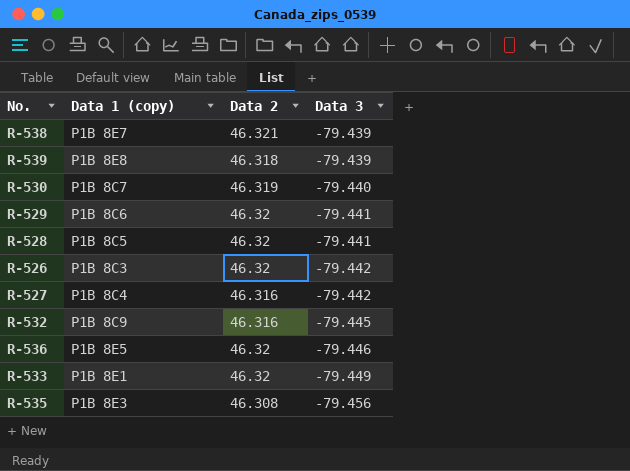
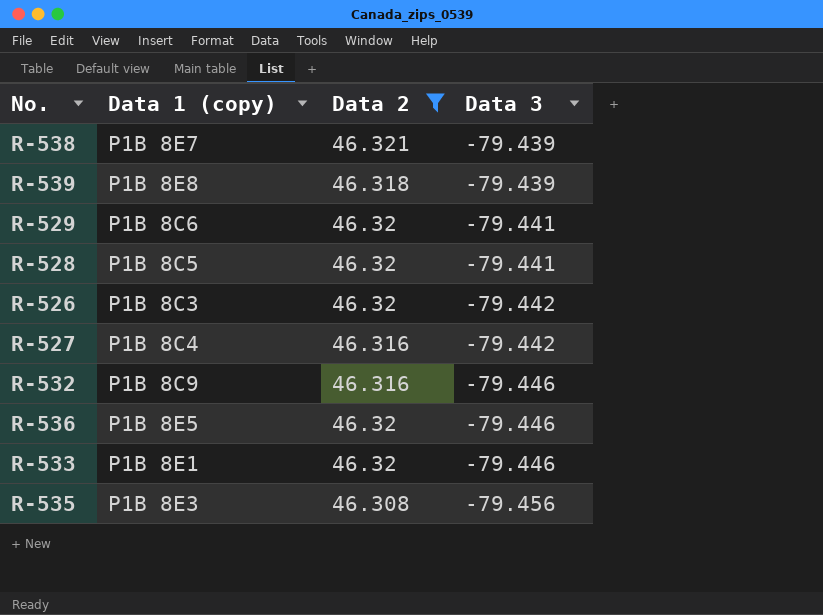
filter: none -> Data 2 != 46.319
R-532 | Data 3: -79.445 -> -79.446
R-533 | Data 3: -79.449 -> -79.446

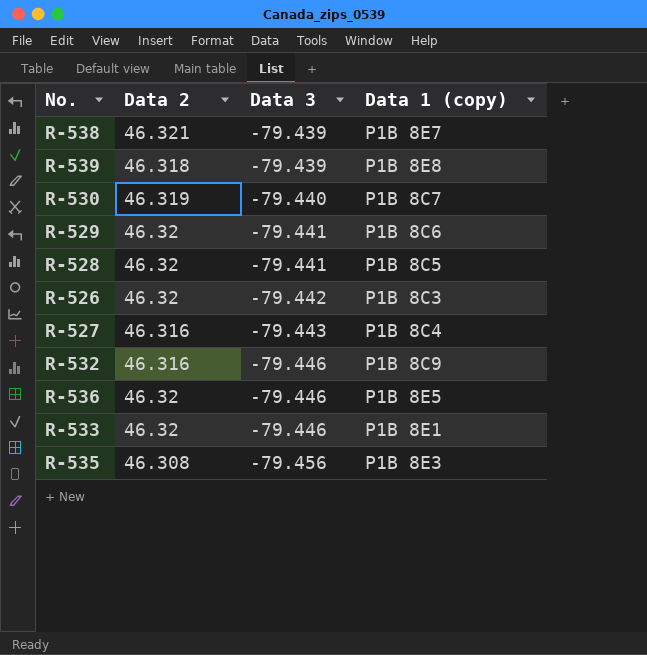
filter: Data 2 != 46.319 -> none
column Data 1 (copy) | position: 2 -> 4
R-527 | Data 3: -79.442 -> -79.443

